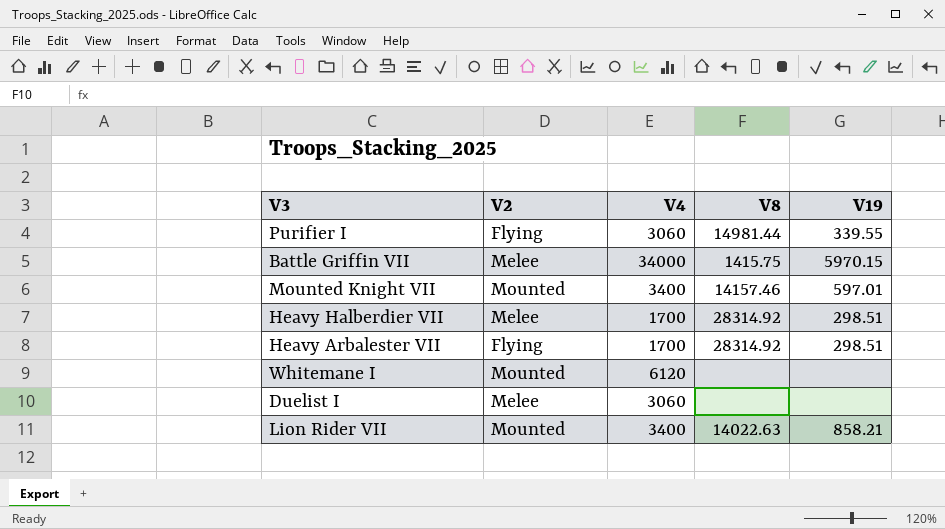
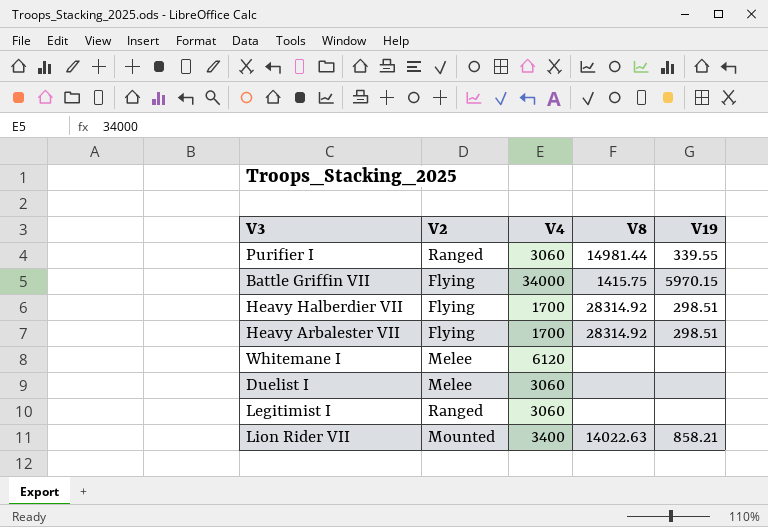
row Mounted Knight VII: Mounted | 3400 | 14157.46 | 597.01 -> none
Purifier I | V2: Flying -> Ranged
Battle Griffin VII | V2: Melee -> Flying
Heavy Halberdier VII | V2: Melee -> Flying
Whitemane I | V2: Mounted -> Melee
row Legitimist I: none -> Ranged | 3060 | none | none

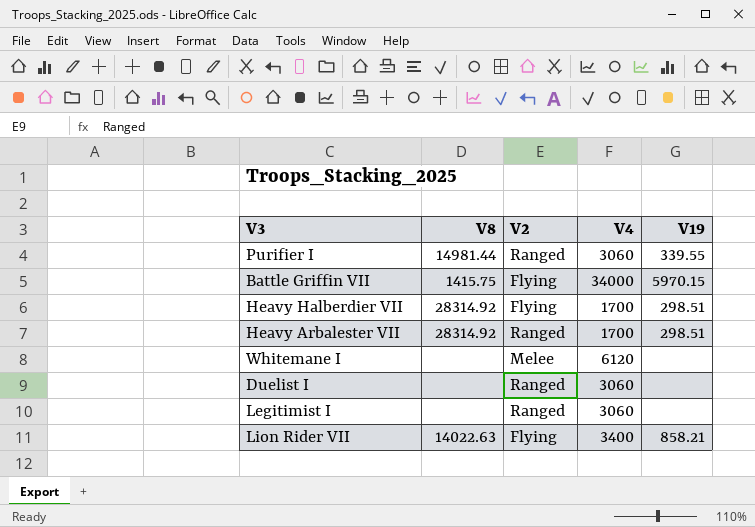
column V8 | position: 4 -> 2
Heavy Arbalester VII | V2: Flying -> Ranged
Duelist I | V2: Melee -> Ranged
Lion Rider VII | V2: Mounted -> Flying

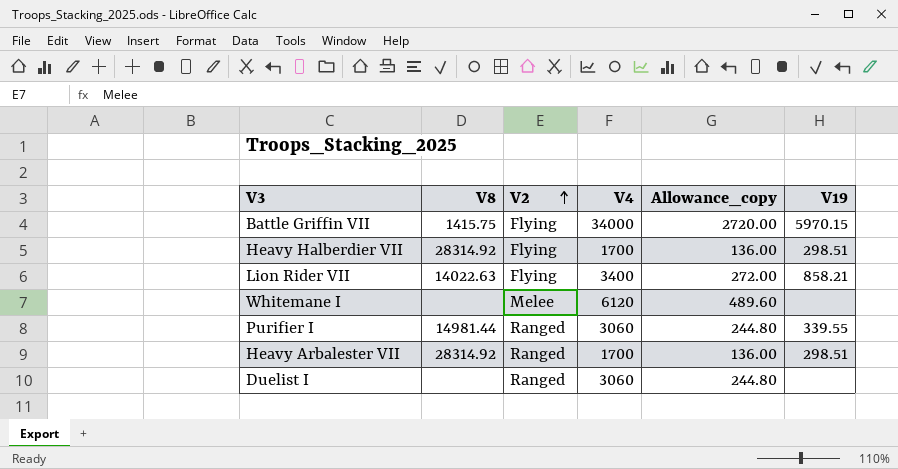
row order: none -> V2 ascending
column Allowance_copy | formula: none -> [V4] * 0.08
row Legitimist I: none | Ranged | 3060 | none -> none

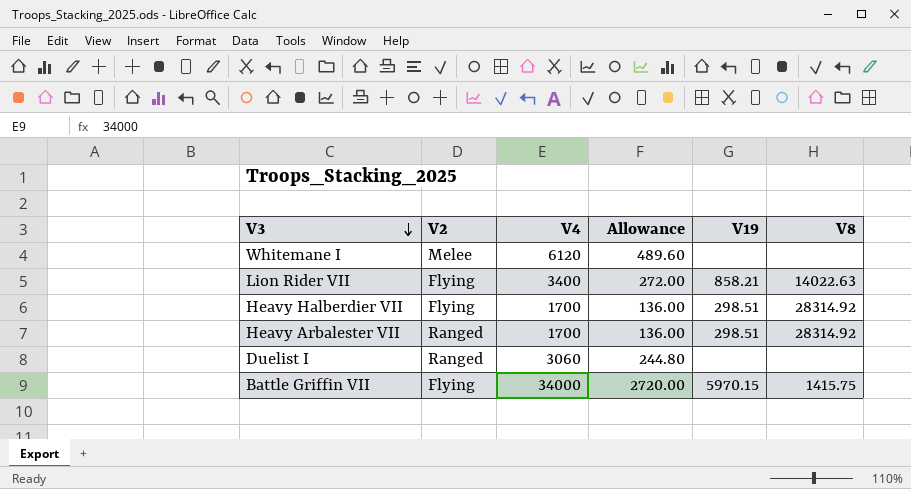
row order: V2 ascending -> V3 descending
column name: Allowance_copy -> Allowance
column V8 | position: 2 -> 6
row Purifier I: 14981.44 | Ranged | 3060 | 244.80 | 339.55 -> none

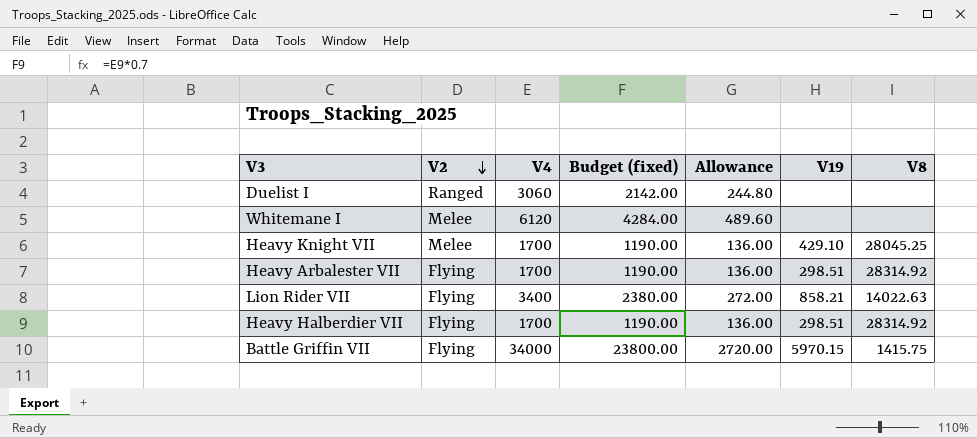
row order: V3 descending -> V2 descending
column Budget (fixed) | formula: none -> [V4] * 0.7
row Heavy Knight VII: none -> Melee | 1700 | 1190.00 | 136.00 | 429.10 | 28045.25
Heavy Arbalester VII | V2: Ranged -> Flying

